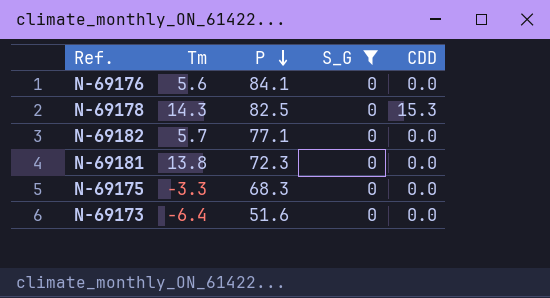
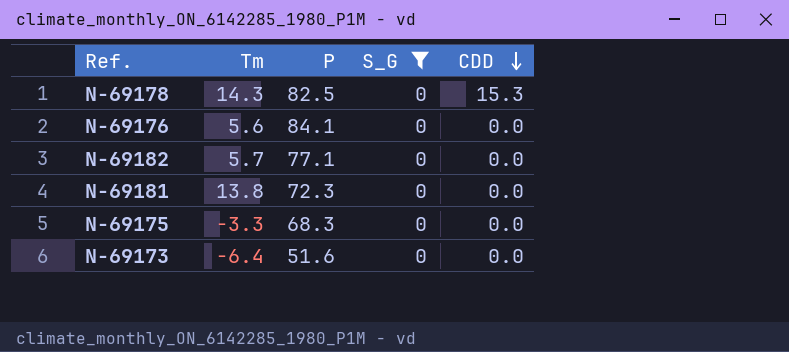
row order: P descending -> CDD descending

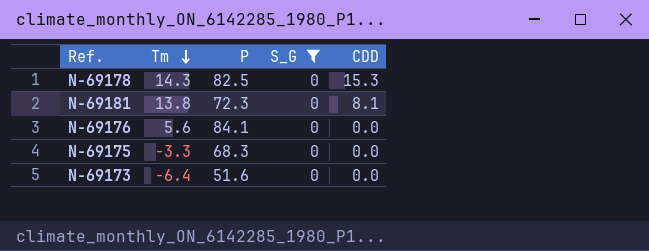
row order: CDD descending -> Tm descending
row N-69182: 5.7 | 77.1 | 0 | 0.0 -> none
N-69181 | CDD: 0.0 -> 8.1

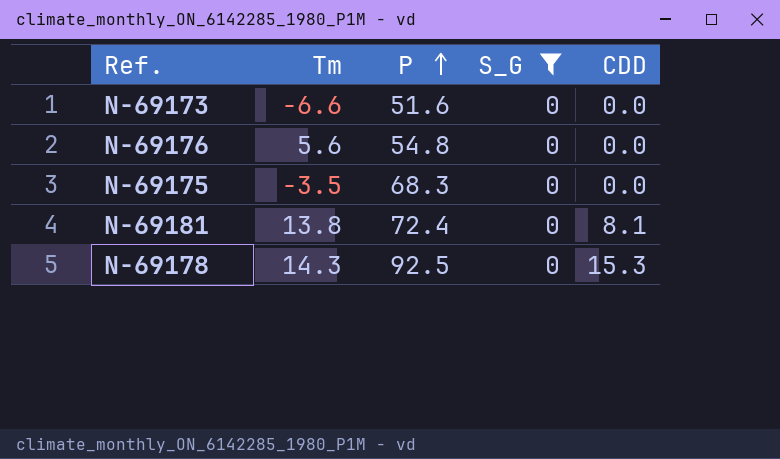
row order: Tm descending -> P ascending
N-69173 | Tm: -6.4 -> -6.6
N-69176 | P: 84.1 -> 54.8
N-69175 | Tm: -3.3 -> -3.5
N-69181 | P: 72.3 -> 72.4
N-69178 | P: 82.5 -> 92.5

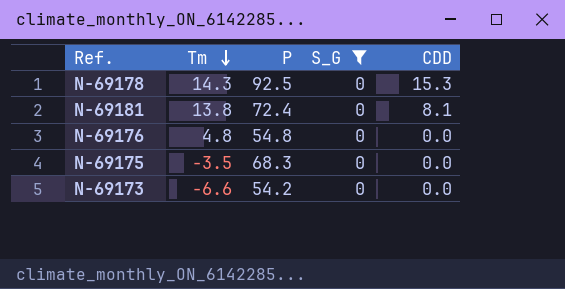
row order: P ascending -> Tm descending
N-69176 | Tm: 5.6 -> 4.8
N-69173 | P: 51.6 -> 54.2

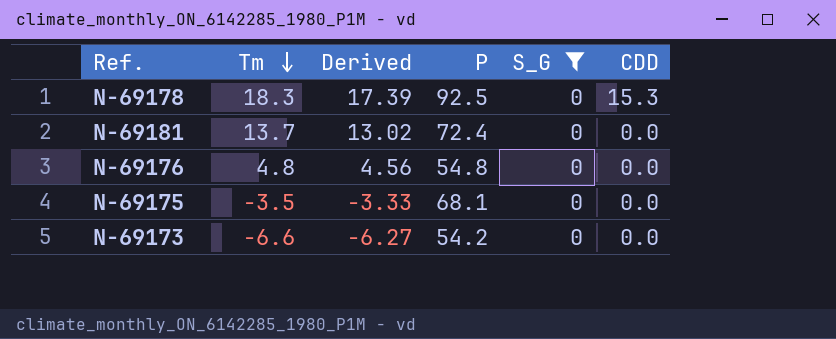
column Derived | formula: none -> [Tm] * 0.95
N-69178 | Tm: 14.3 -> 18.3
N-69181 | Tm: 13.8 -> 13.7
N-69181 | CDD: 8.1 -> 0.0
N-69175 | P: 68.3 -> 68.1

